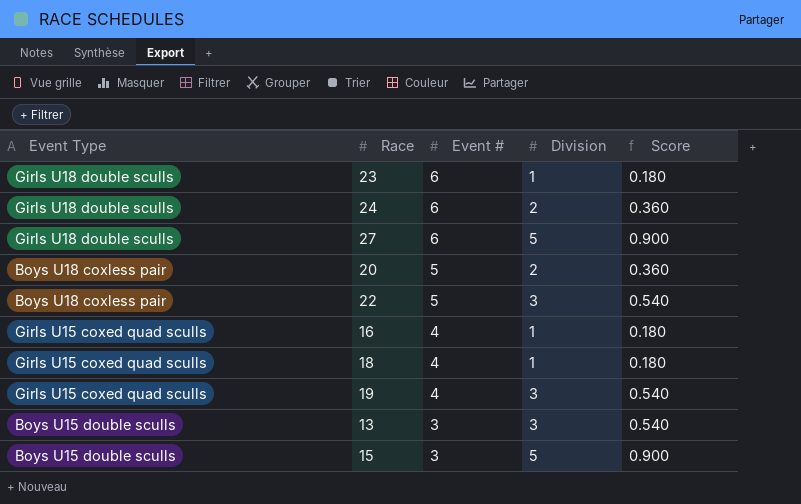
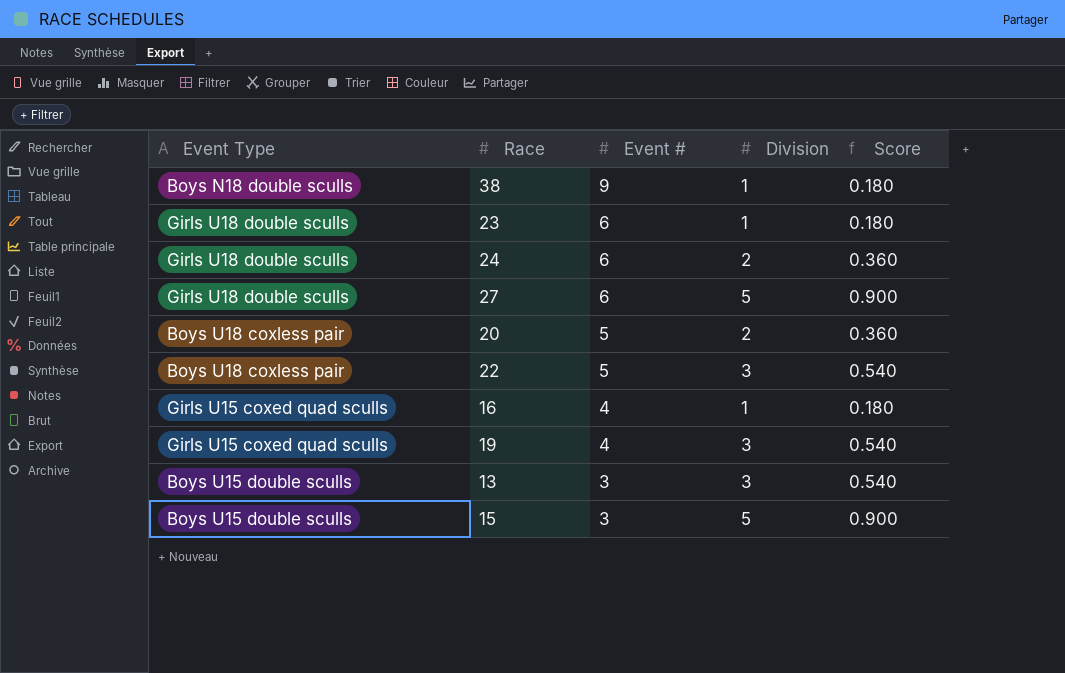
row 18: Girls U15 coxed quad sculls | 4 | 1 | 0.180 -> none
row 38: none -> Boys N18 double sculls | 9 | 1 | 0.180

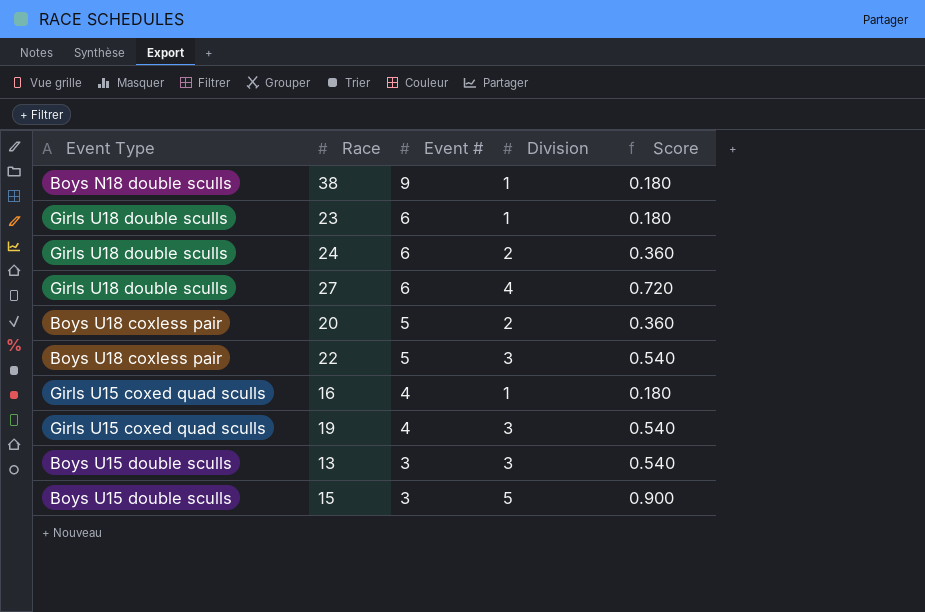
27 | Division: 5 -> 4
27 | Score: 0.900 -> 0.720

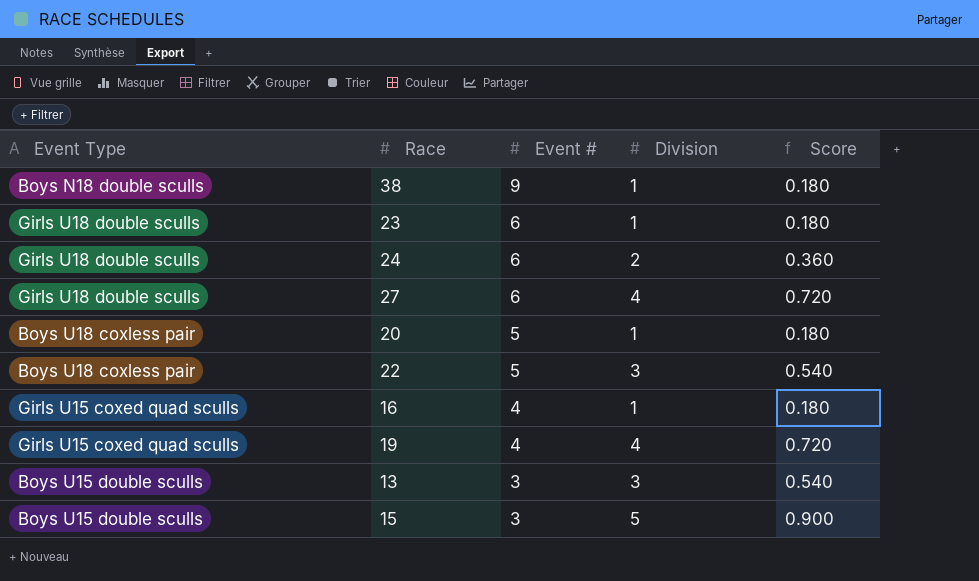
20 | Division: 2 -> 1
20 | Score: 0.360 -> 0.180
19 | Division: 3 -> 4
19 | Score: 0.540 -> 0.720

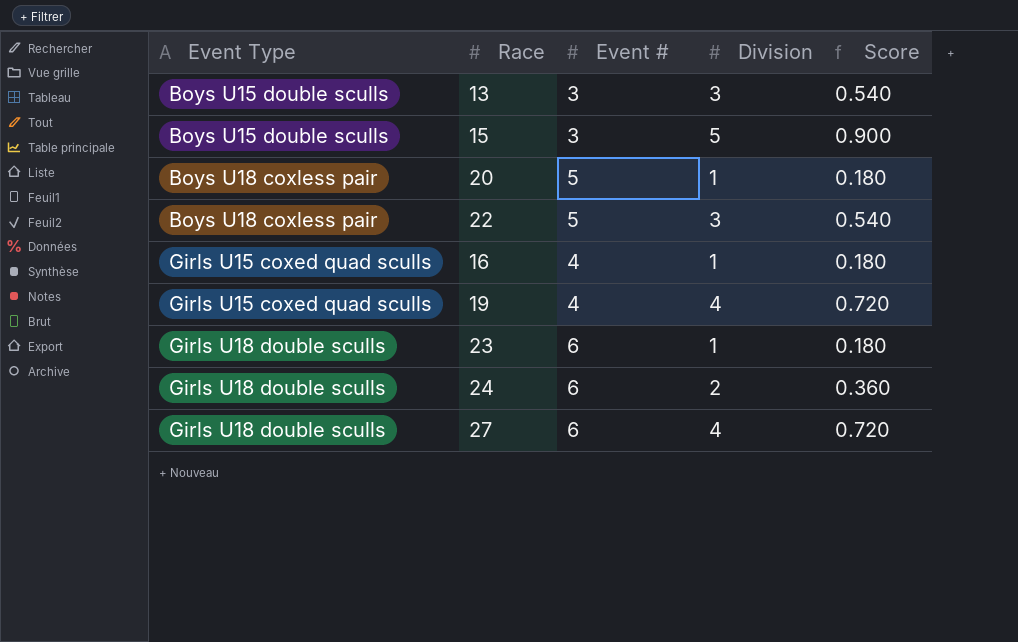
row order: Event # descending -> Event Type ascending
row 38: Boys N18 double sculls | 9 | 1 | 0.180 -> none

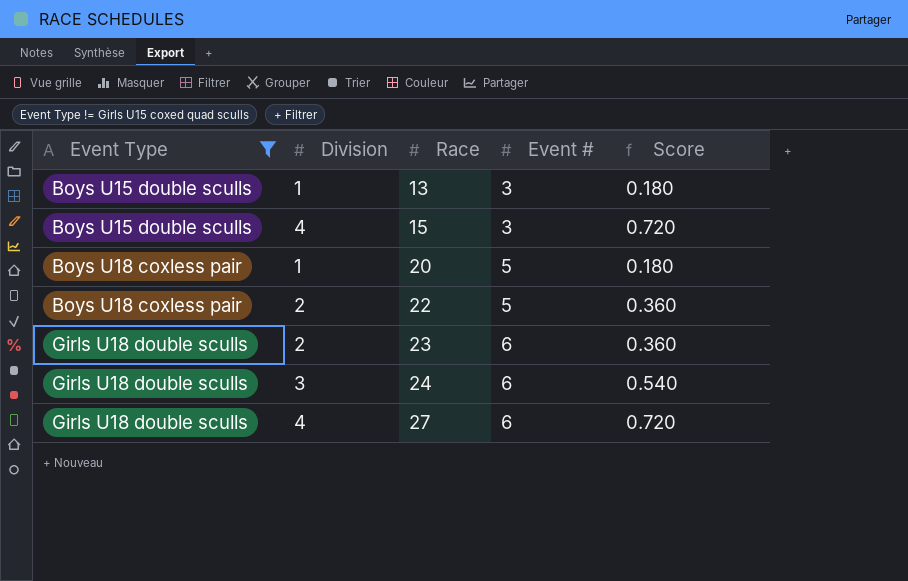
filter: none -> Event Type != Girls U15 coxed quad sculls
column Division | position: 4 -> 2
13 | Division: 3 -> 1
13 | Score: 0.540 -> 0.180
15 | Division: 5 -> 4
15 | Score: 0.900 -> 0.720
22 | Division: 3 -> 2
22 | Score: 0.540 -> 0.360
23 | Division: 1 -> 2
23 | Score: 0.180 -> 0.360
24 | Division: 2 -> 3
24 | Score: 0.360 -> 0.540

